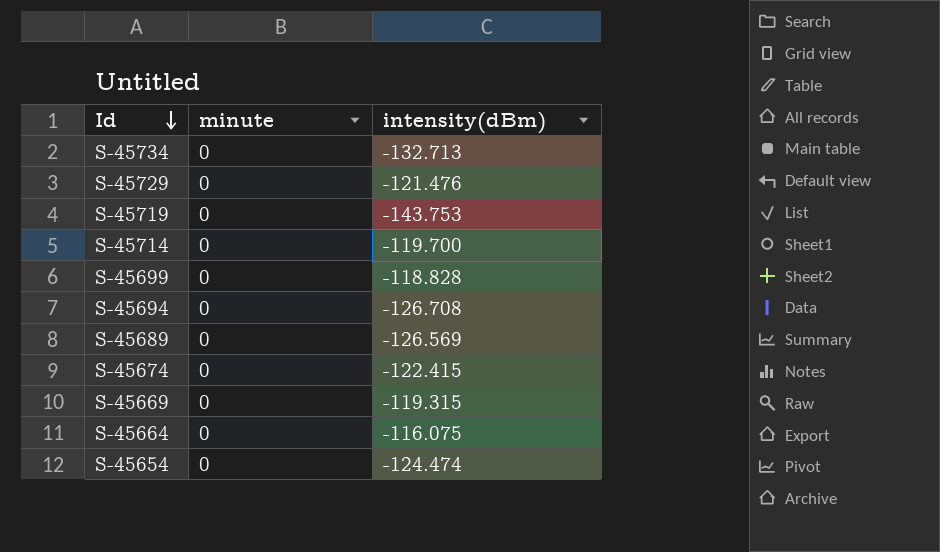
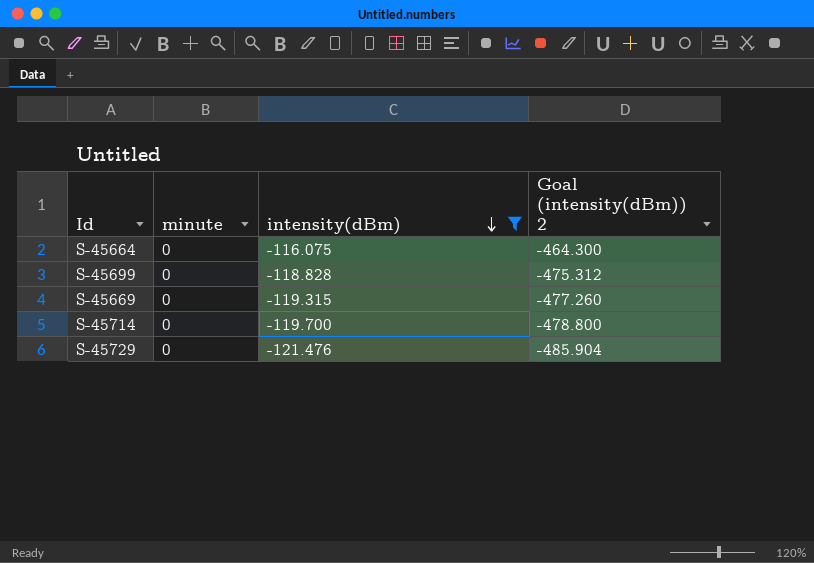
filter: none -> intensity(dBm) >= -121.476
row order: Id descending -> intensity(dBm) descending
column Goal (intensity(dBm)) 2 | formula: none -> [intensity(dBm)] * 4

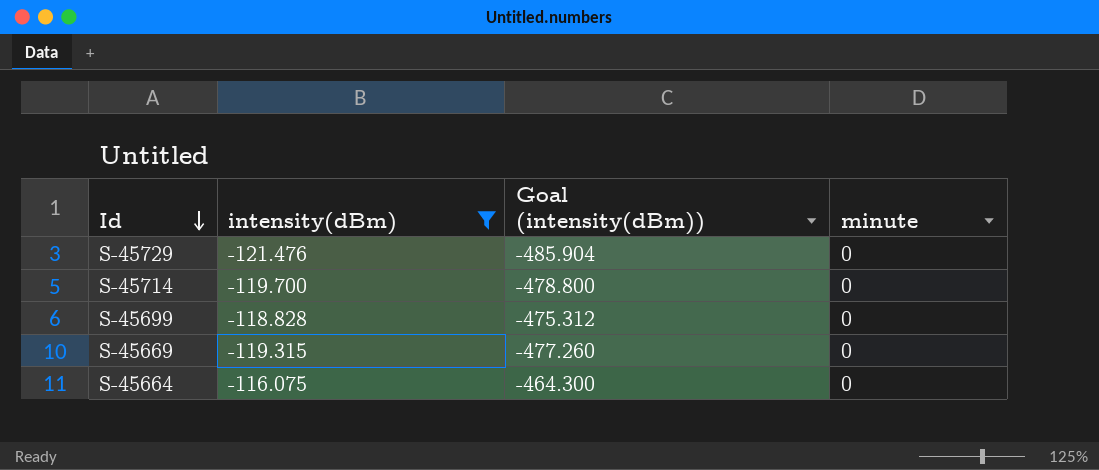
row order: intensity(dBm) descending -> Id descending
column name: Goal (intensity(dBm)) 2 -> Goal (intensity(dBm))
column minute | position: 2 -> 4

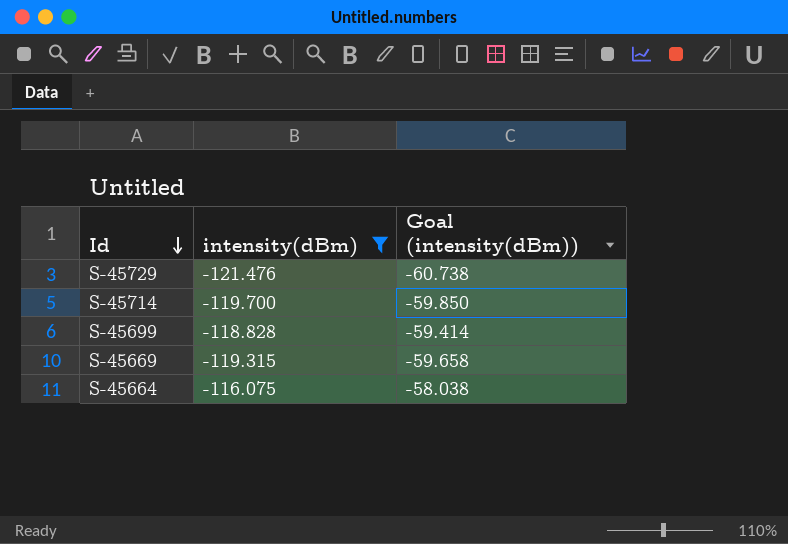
column minute | position: 4 -> none
column Goal (intensity(dBm)) | formula: [intensity(dBm)] * 4 -> [intensity(dBm)] * 0.5

